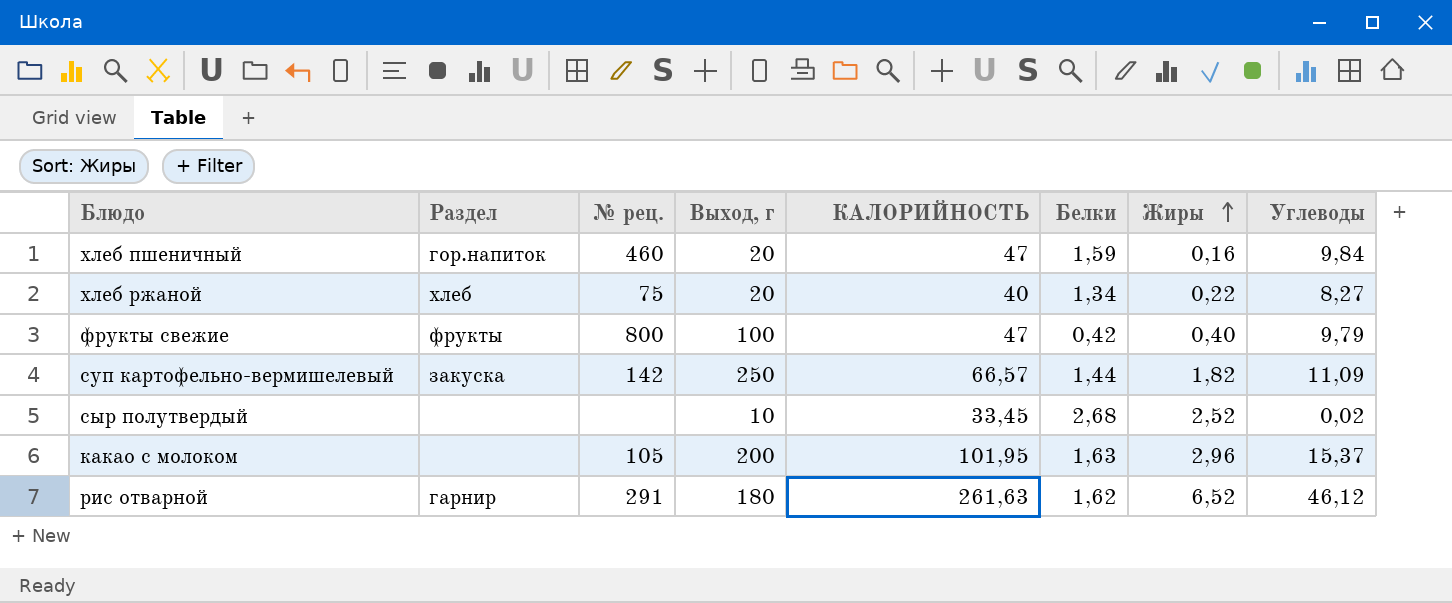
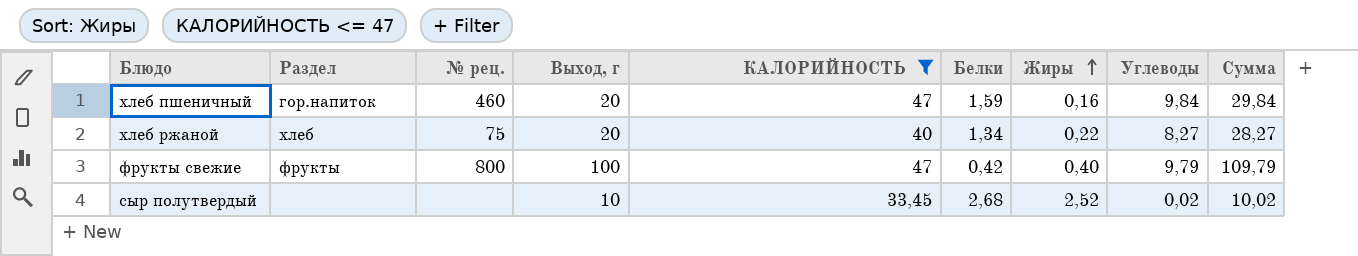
filter: none -> КАЛОРИЙНОСТЬ <= 47
column Сумма | formula: none -> [Выход, г] + [Углеводы]

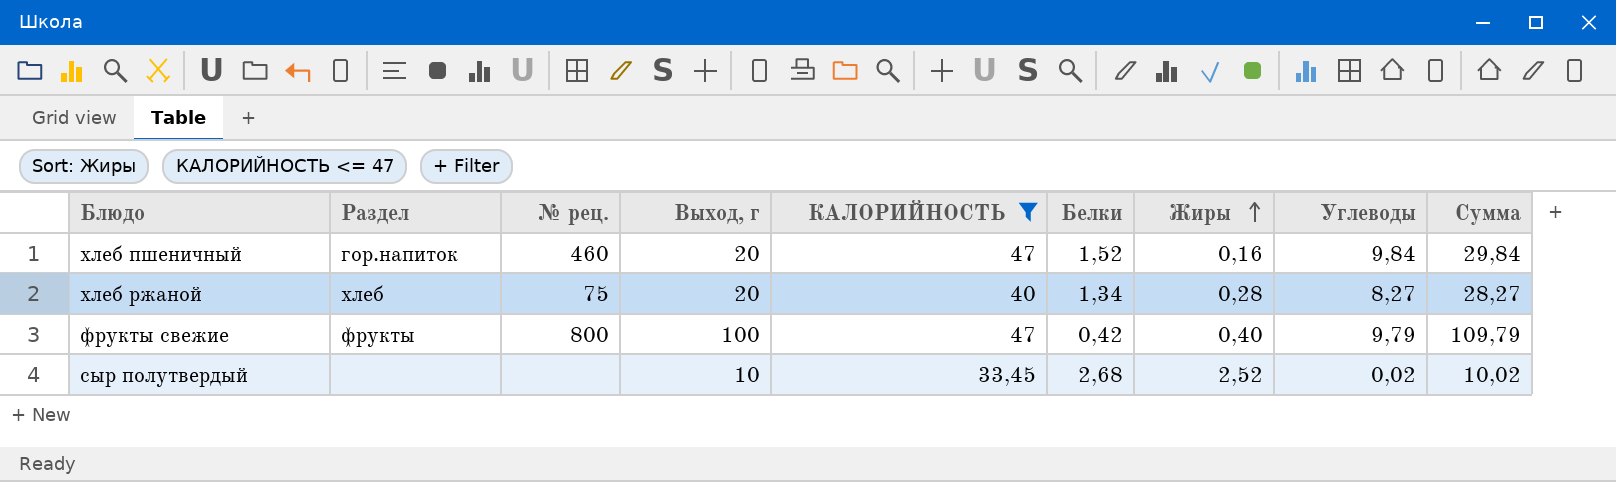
хлеб пшеничный | Белки: 1,59 -> 1,52
хлеб ржаной | Жиры: 0,22 -> 0,28

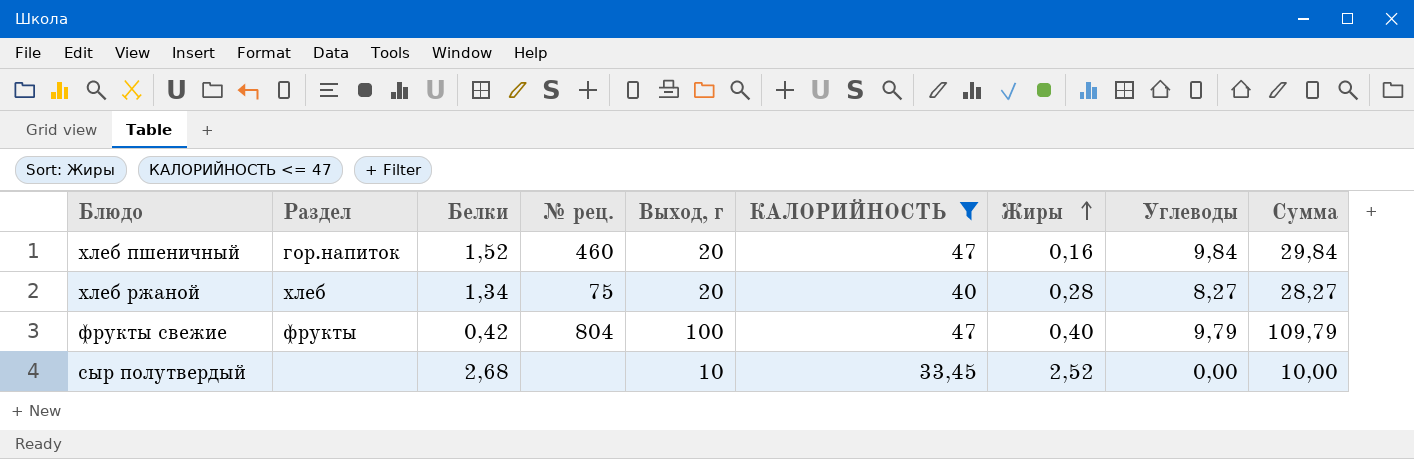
column Белки | position: 6 -> 3
фрукты свежие | № рец.: 800 -> 804
сыр полутвердый | Углеводы: 0,02 -> 0,00
сыр полутвердый | Сумма: 10,02 -> 10,00

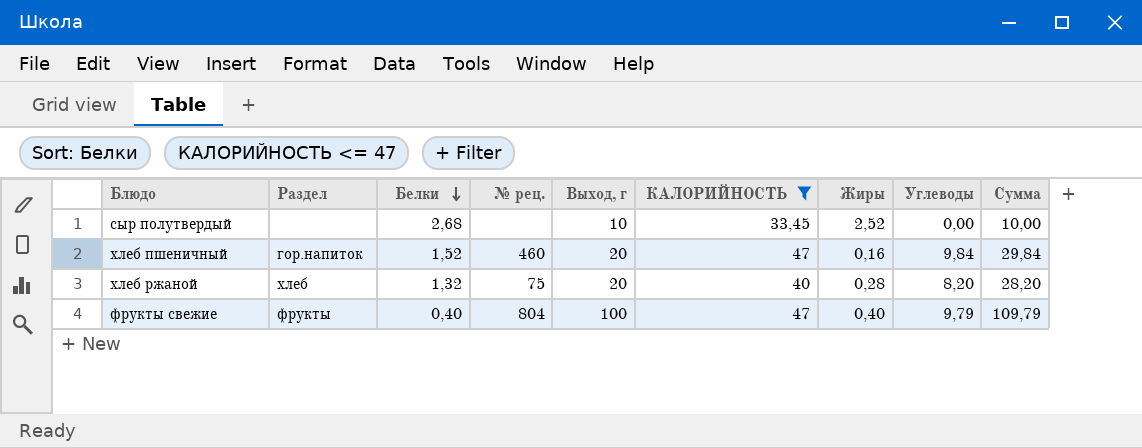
row order: Жиры ascending -> Белки descending
хлеб ржаной | Белки: 1,34 -> 1,32
хлеб ржаной | Углеводы: 8,27 -> 8,20
хлеб ржаной | Сумма: 28,27 -> 28,20
фрукты свежие | Белки: 0,42 -> 0,40

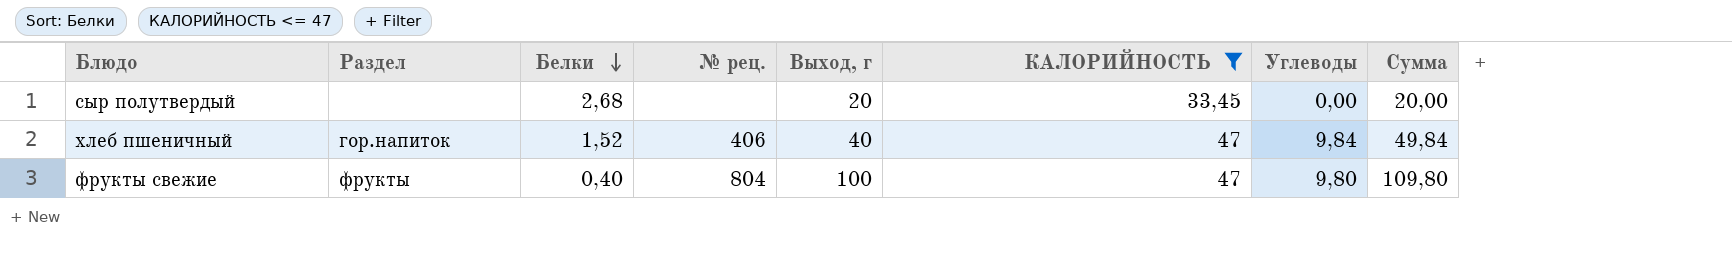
column Жиры | position: 7 -> none
row хлеб ржаной: хлеб | 1,32 | 75 | 20 | 40 | 0,28 | 8,20 | 28,20 -> none
сыр полутвердый | Выход, г: 10 -> 20
сыр полутвердый | Сумма: 10,00 -> 20,00
хлеб пшеничный | № рец.: 460 -> 406
хлеб пшеничный | Выход, г: 20 -> 40
хлеб пшеничный | Сумма: 29,84 -> 49,84
фрукты свежие | Углеводы: 9,79 -> 9,80
фрукты свежие | Сумма: 109,79 -> 109,80

